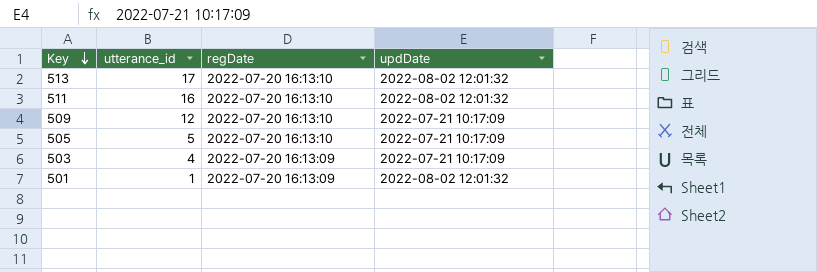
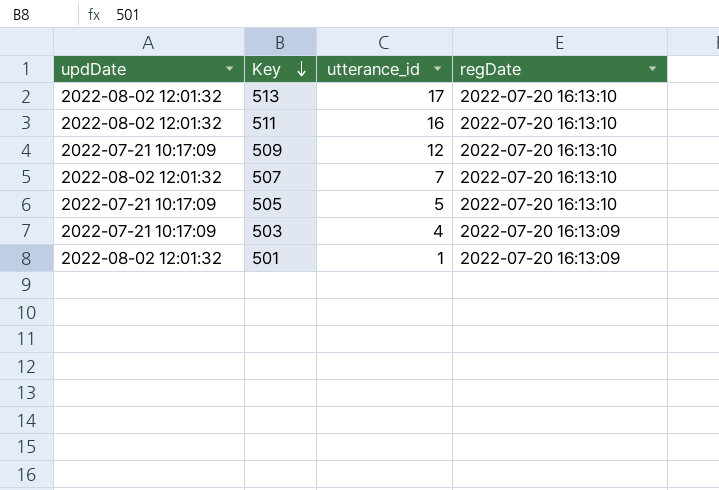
column updDate | position: 4 -> 1
row 507: none -> 2022-08-02 12:01:32 | 7 | 2022-07-20 16:13:10

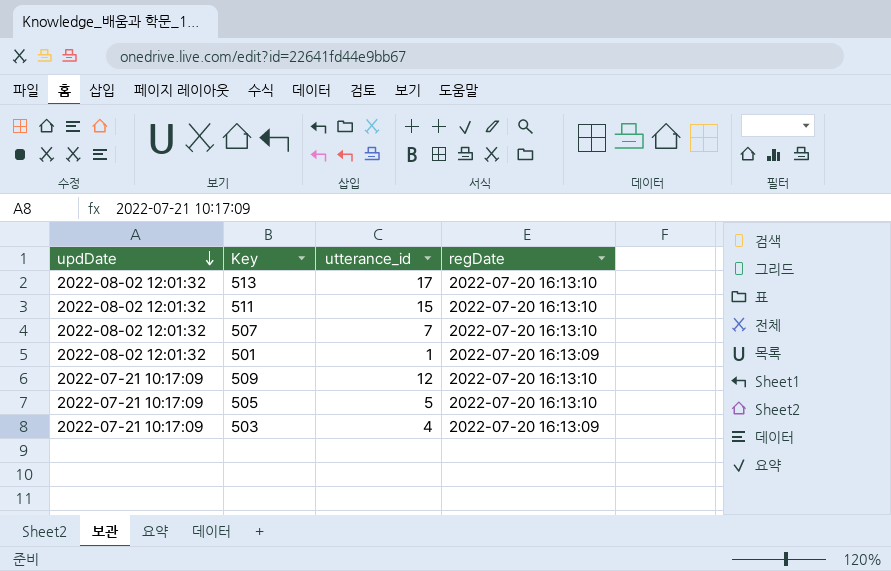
row order: Key descending -> updDate descending
511 | utterance_id: 16 -> 15

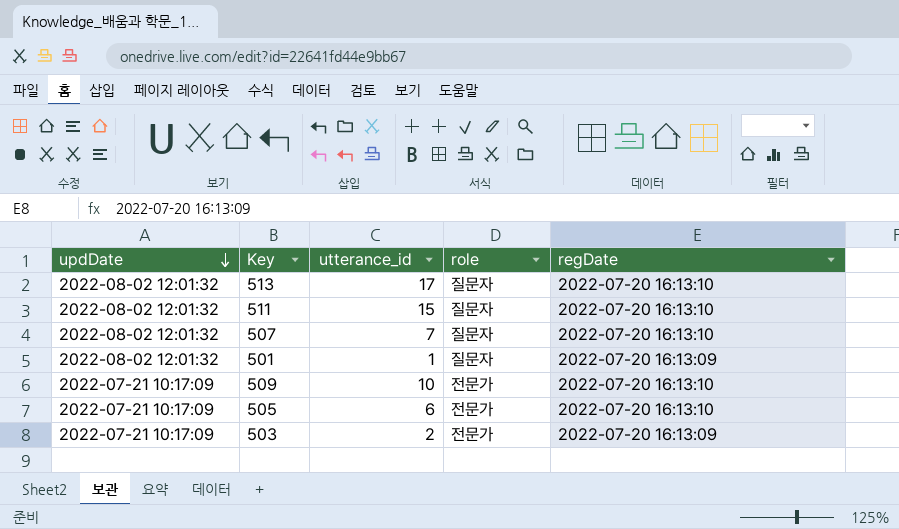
column role | position: none -> 4
509 | utterance_id: 12 -> 10
505 | utterance_id: 5 -> 6
503 | utterance_id: 4 -> 2

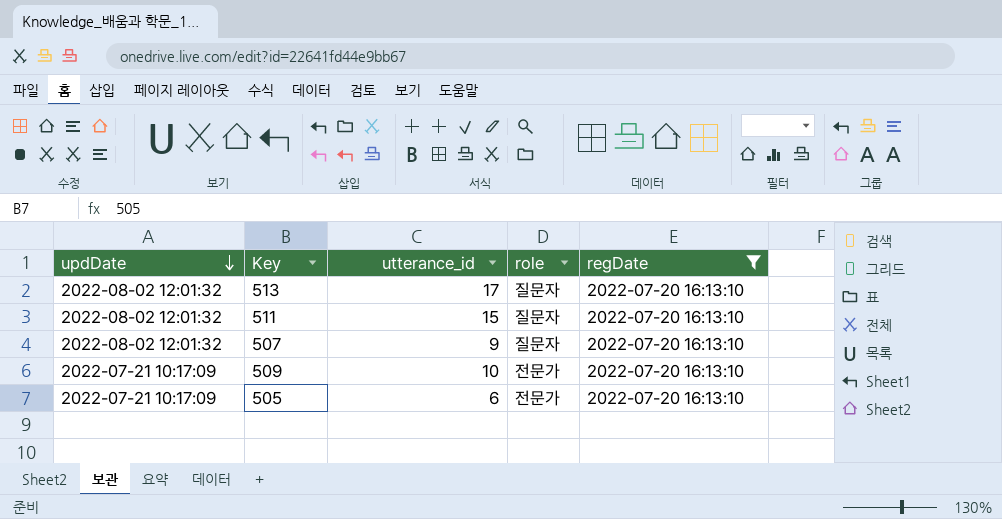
filter: none -> regDate = 2022-07-20 16:13:10
507 | utterance_id: 7 -> 9

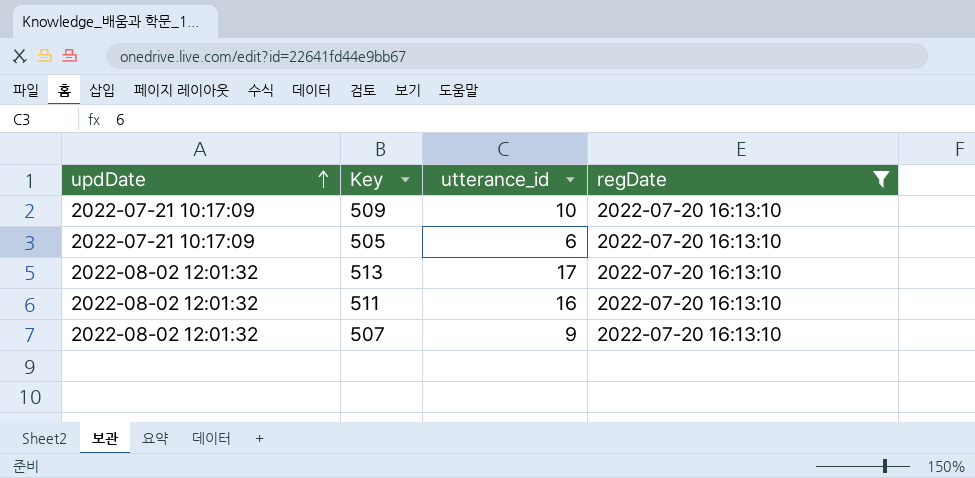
row order: updDate descending -> updDate ascending
column role | position: 4 -> none
511 | utterance_id: 15 -> 16

